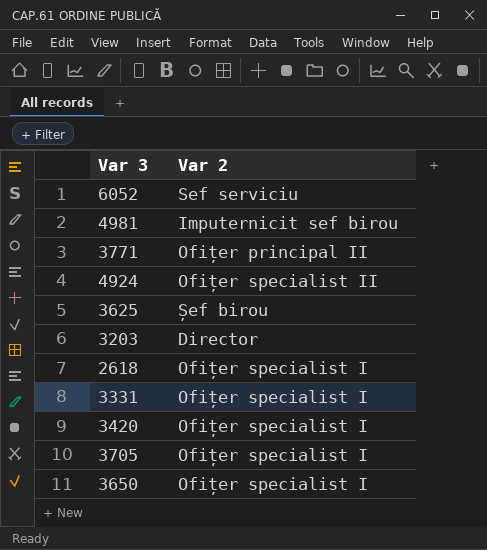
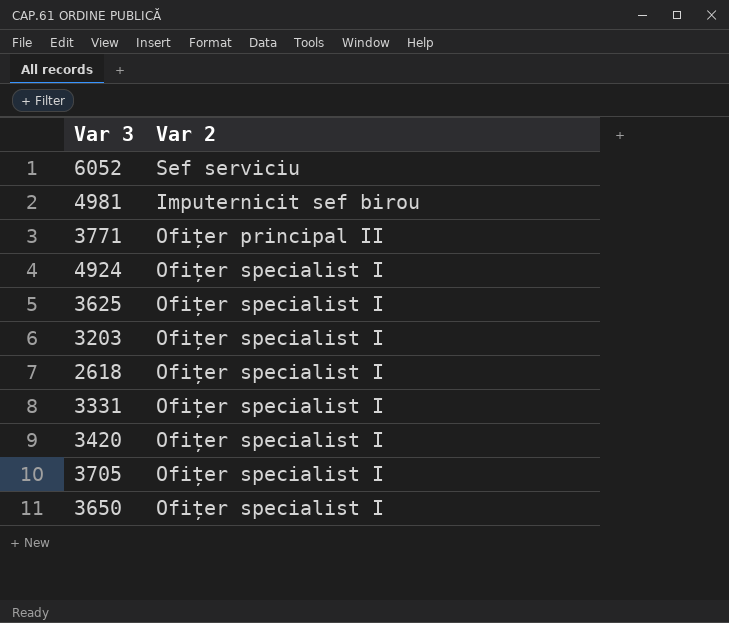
4924 | Var 2: Ofițer specialist II -> Ofițer specialist I
3625 | Var 2: Șef birou -> Ofițer specialist I
3203 | Var 2: Director -> Ofițer specialist I

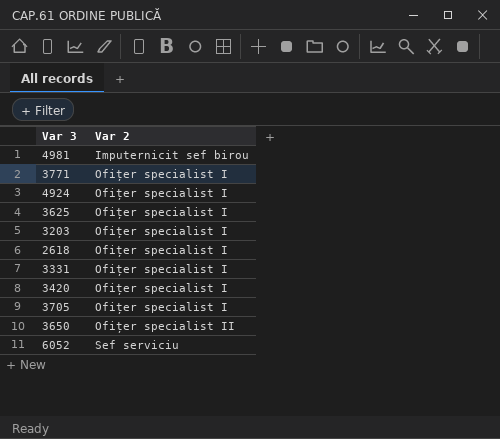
row order: none -> Var 2 ascending
3771 | Var 2: Ofițer principal II -> Ofițer specialist I
3650 | Var 2: Ofițer specialist I -> Ofițer specialist II

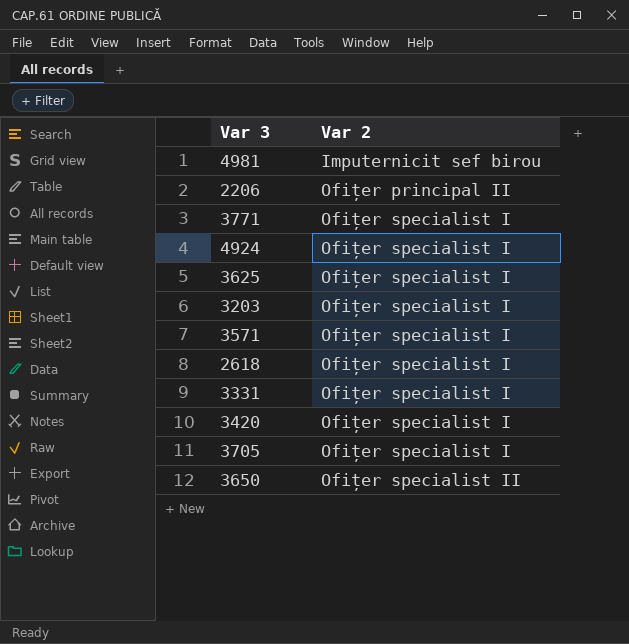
row 6052: Sef serviciu -> none
row 2206: none -> Ofițer principal II
row 3571: none -> Ofițer specialist I

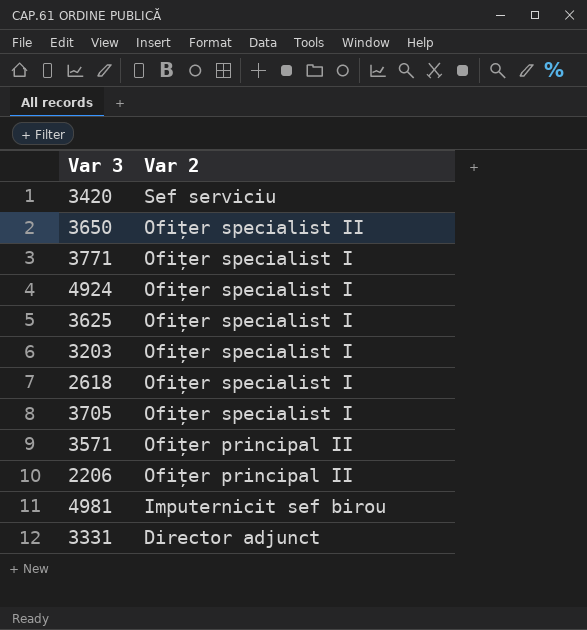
row order: Var 2 ascending -> Var 2 descending
3420 | Var 2: Ofițer specialist I -> Sef serviciu
3571 | Var 2: Ofițer specialist I -> Ofițer principal II
3331 | Var 2: Ofițer specialist I -> Director adjunct

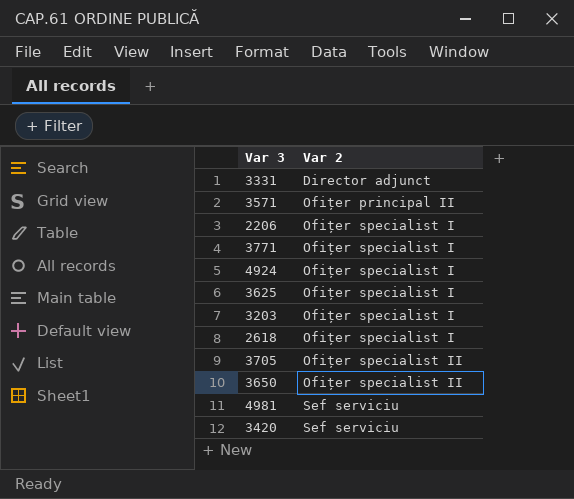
row order: Var 2 descending -> Var 2 ascending
2206 | Var 2: Ofițer principal II -> Ofițer specialist I
3705 | Var 2: Ofițer specialist I -> Ofițer specialist II
4981 | Var 2: Imputernicit sef birou -> Sef serviciu

